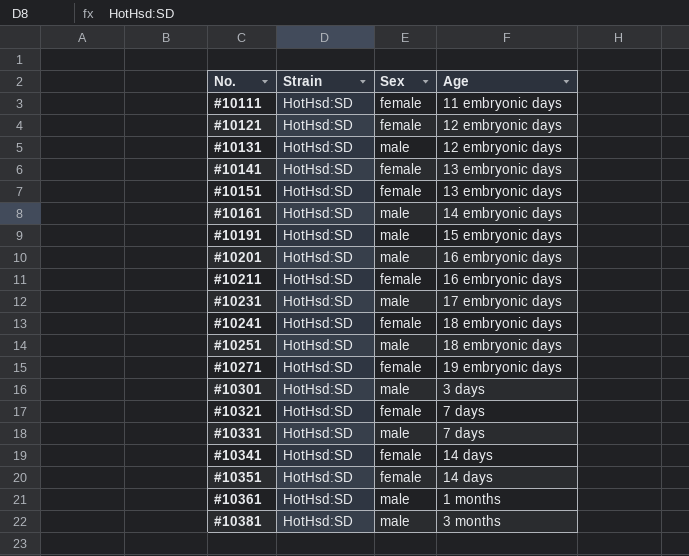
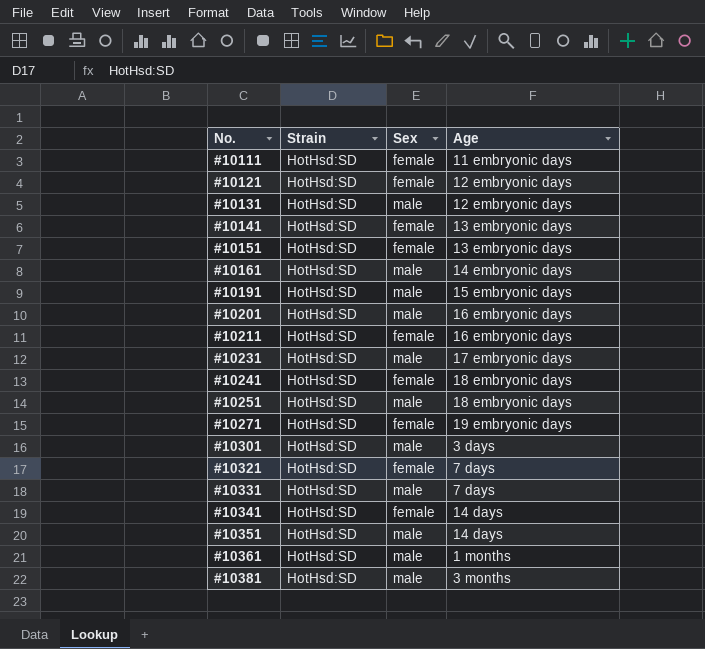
#10351 | Sex: female -> male

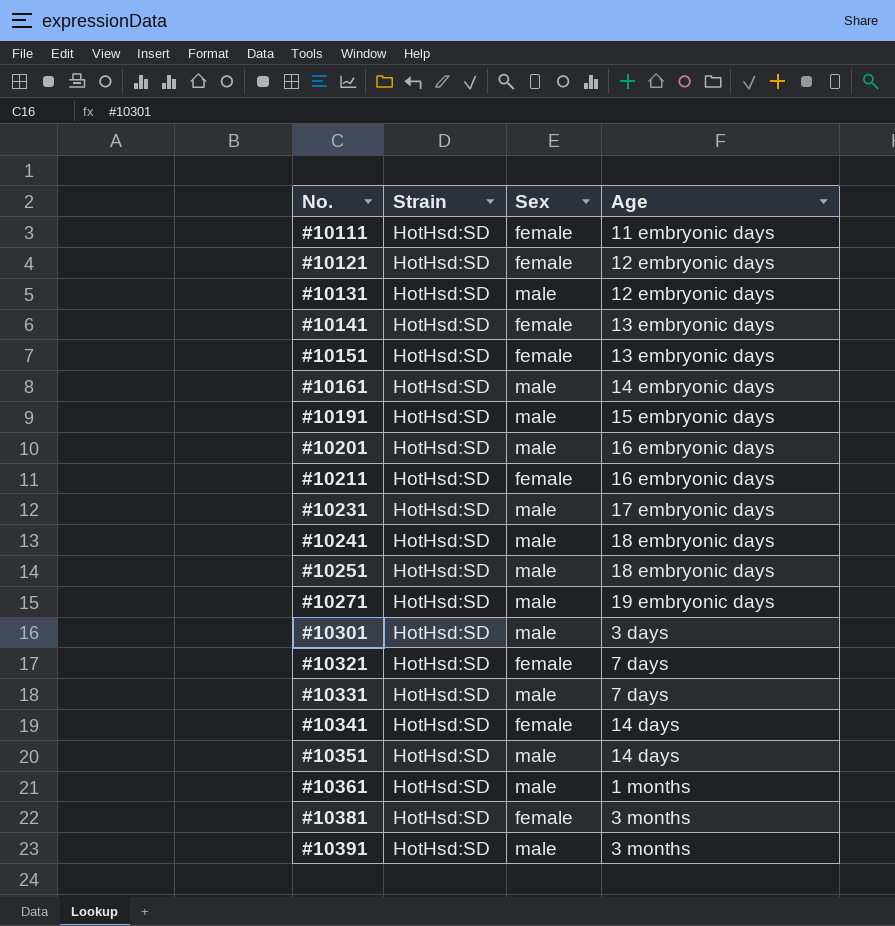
#10241 | Sex: female -> male
#10271 | Sex: female -> male
#10381 | Sex: male -> female
row #10391: none -> HotHsd:SD | male | 3 months

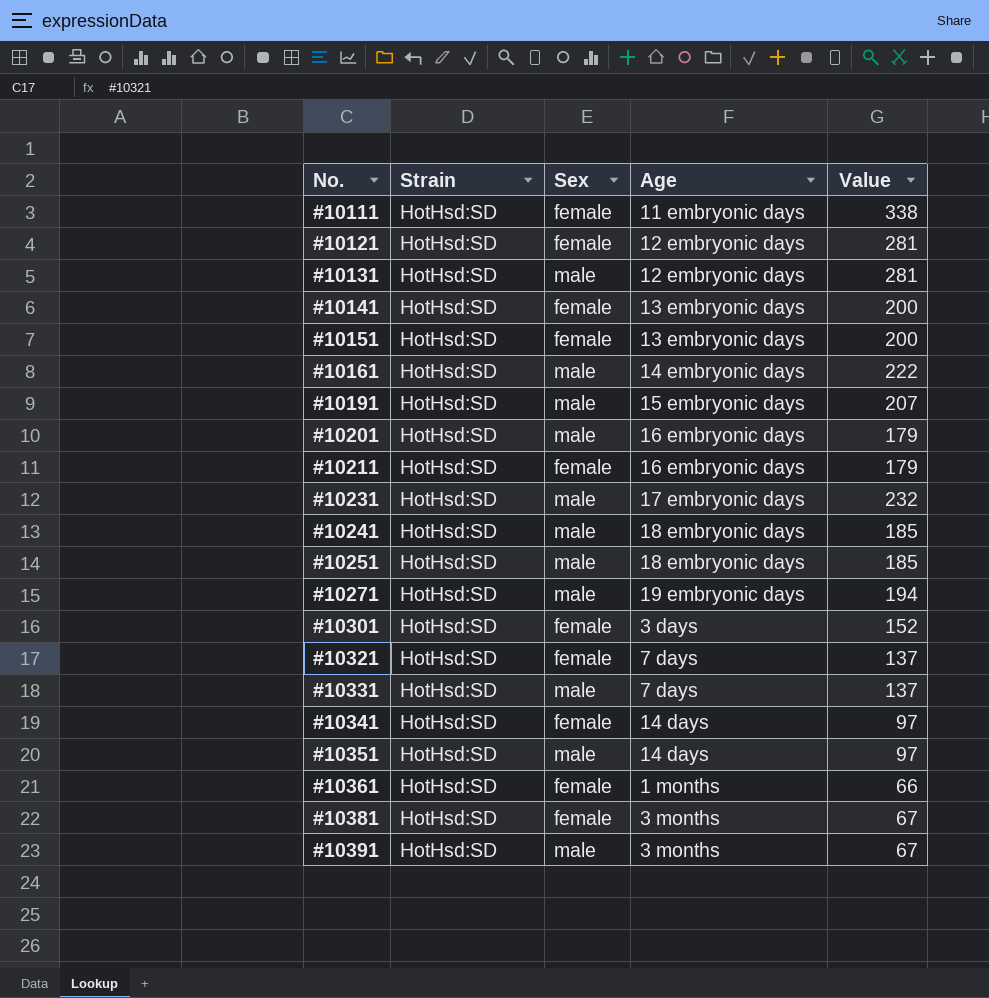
column Value | position: none -> 5
#10301 | Sex: male -> female
#10361 | Sex: male -> female

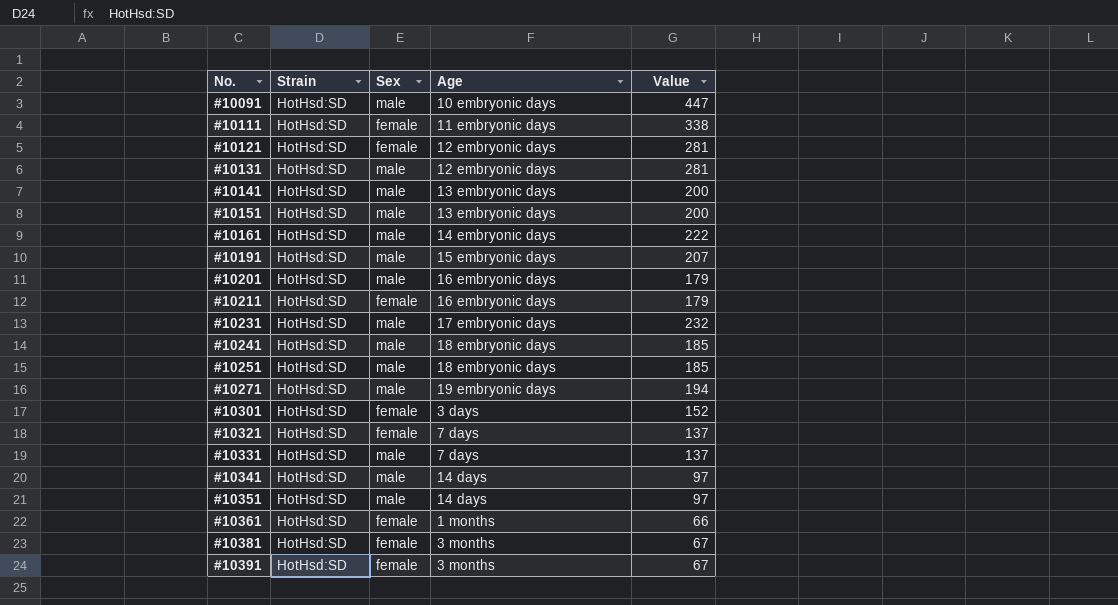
row #10091: none -> HotHsd:SD | male | 10 embryonic days | 447
#10141 | Sex: female -> male
#10151 | Sex: female -> male
#10341 | Sex: female -> male
#10391 | Sex: male -> female

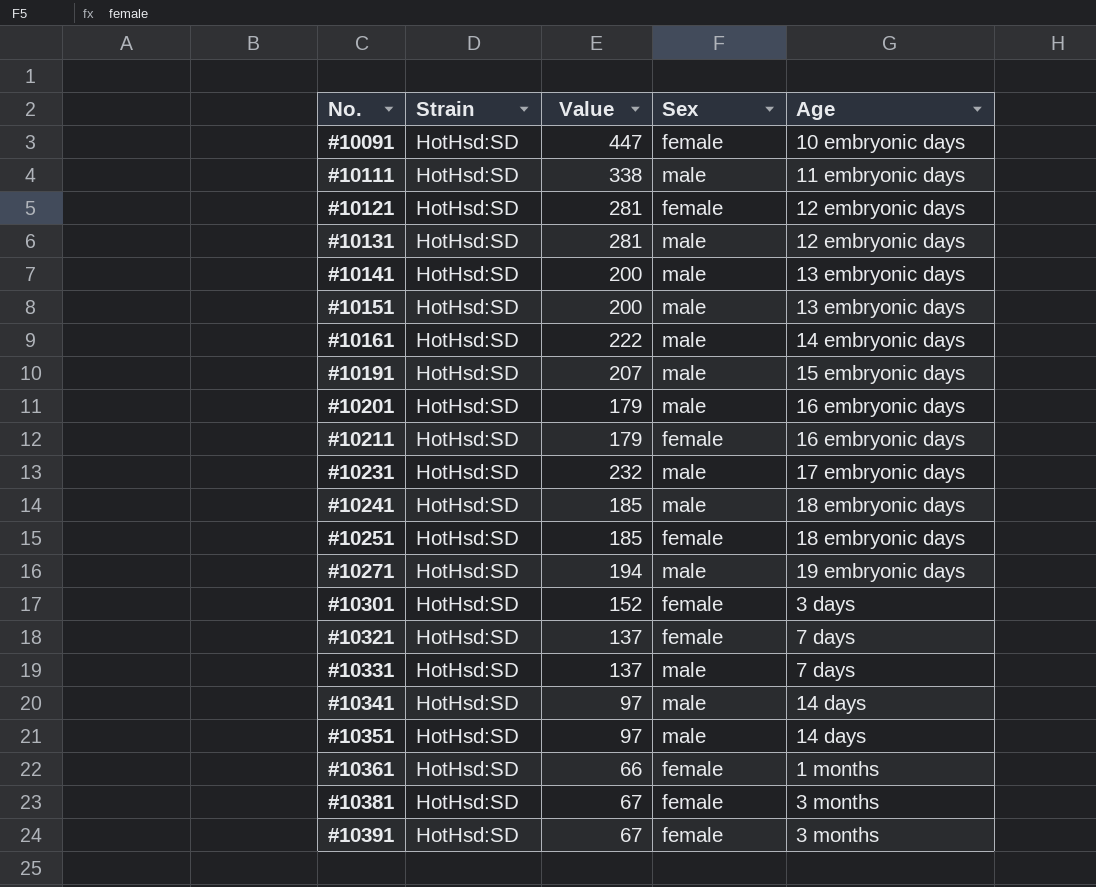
column Value | position: 5 -> 3
#10091 | Sex: male -> female
#10111 | Sex: female -> male
#10251 | Sex: male -> female

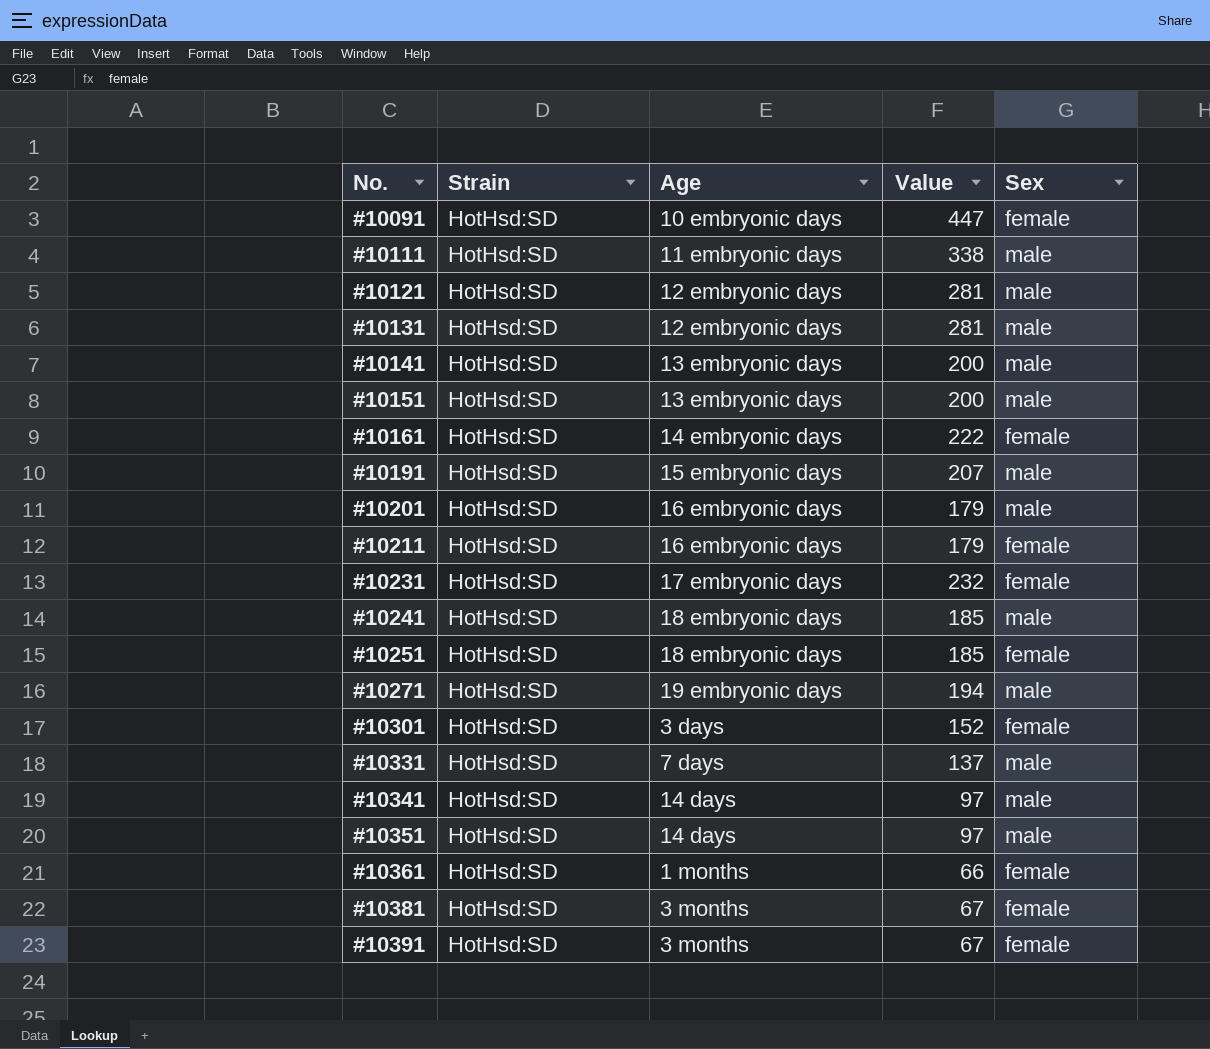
column Age | position: 5 -> 3
row #10321: HotHsd:SD | 137 | female | 7 days -> none
#10121 | Sex: female -> male
#10161 | Sex: male -> female
#10231 | Sex: male -> female

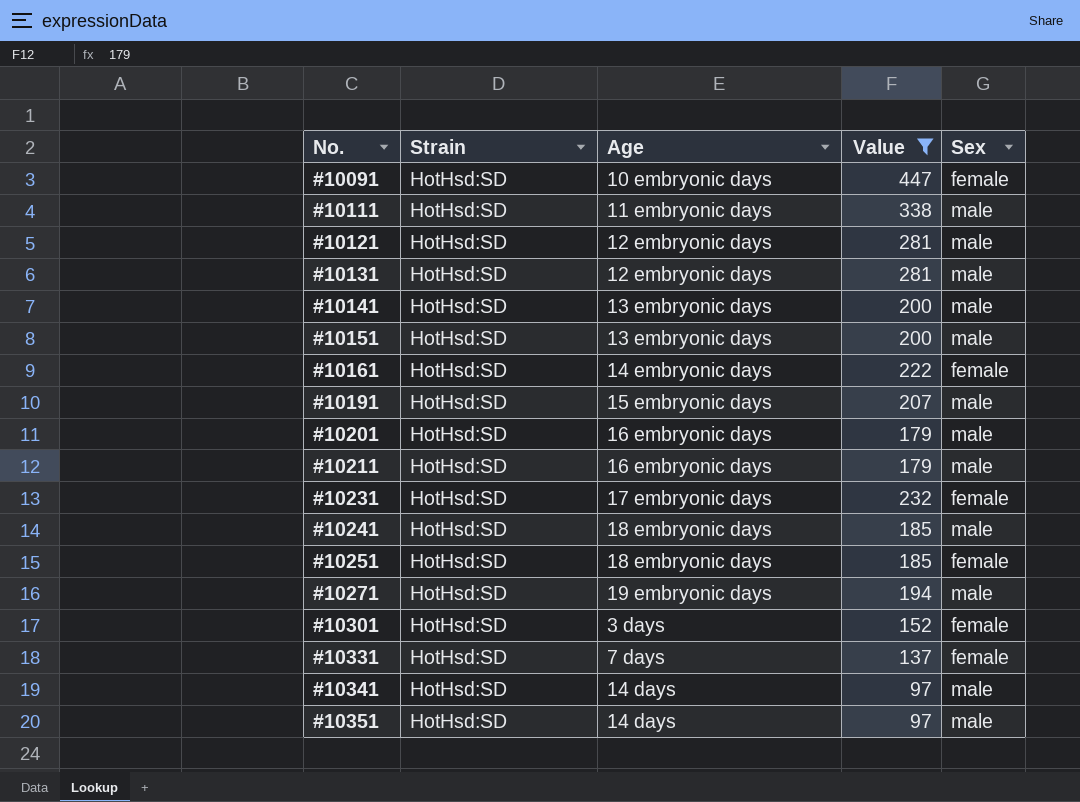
filter: none -> Value >= 97
#10211 | Sex: female -> male
#10331 | Sex: male -> female

